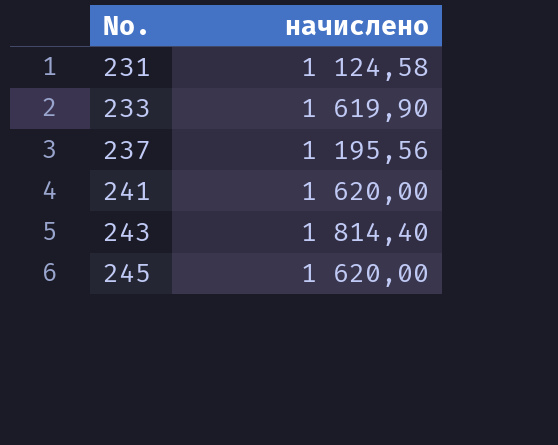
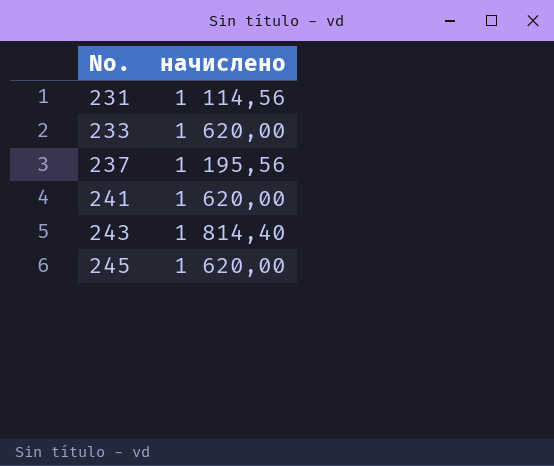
231 | начислено: 1 124,58 -> 1 114,56
233 | начислено: 1 619,90 -> 1 620,00

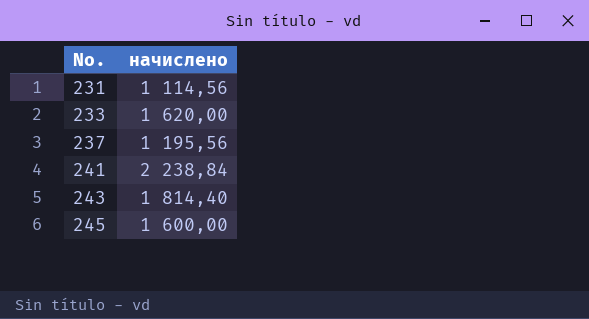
241 | начислено: 1 620,00 -> 2 238,84
245 | начислено: 1 620,00 -> 1 600,00

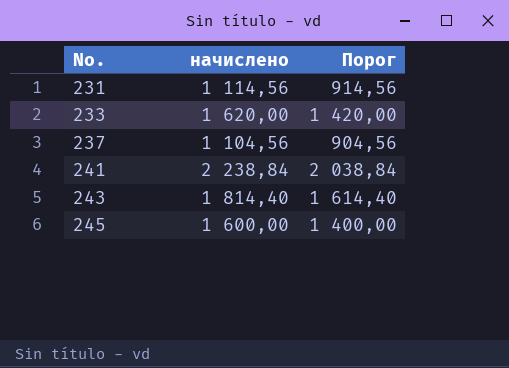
column Порог | formula: none -> [начислено] - 200
237 | начислено: 1 195,56 -> 1 104,56

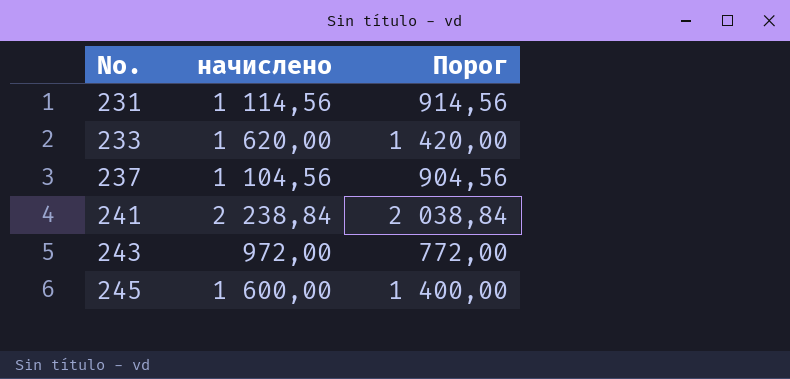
243 | начислено: 1 814,40 -> 972,00
243 | Порог: 1 614,40 -> 772,00

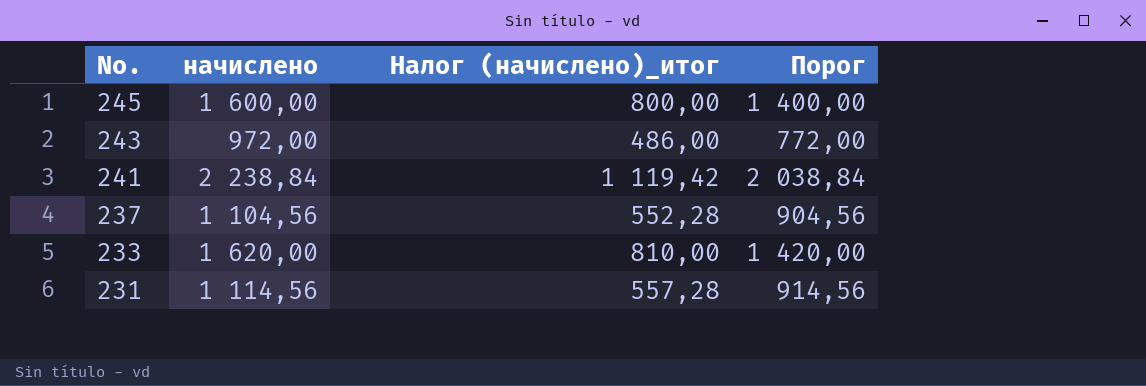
row order: No. ascending -> No. descending
column Налог (начислено)_итог | formula: none -> [начислено] * 0,5

